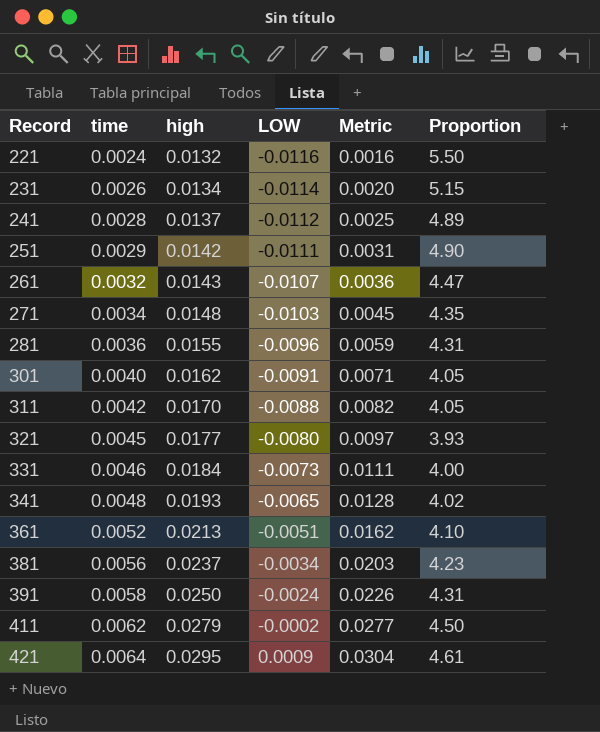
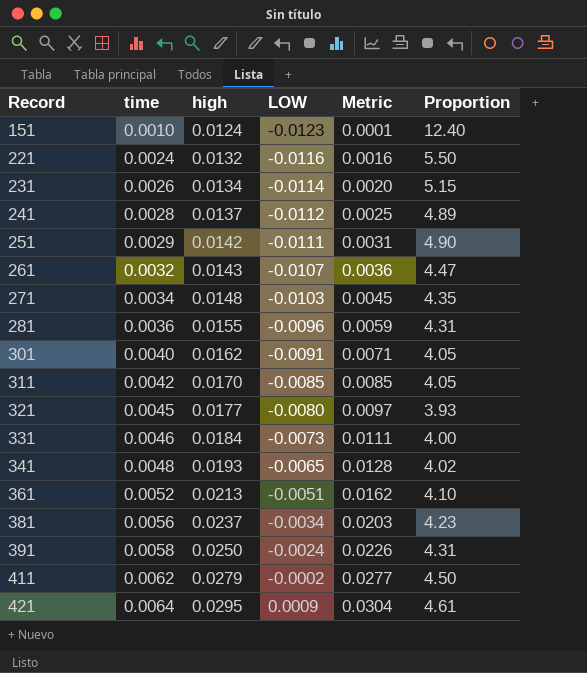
row 151: none -> 0.0010 | 0.0124 | -0.0123 | 0.0001 | 12.40
311 | LOW: -0.0088 -> -0.0085
311 | Metric: 0.0082 -> 0.0085

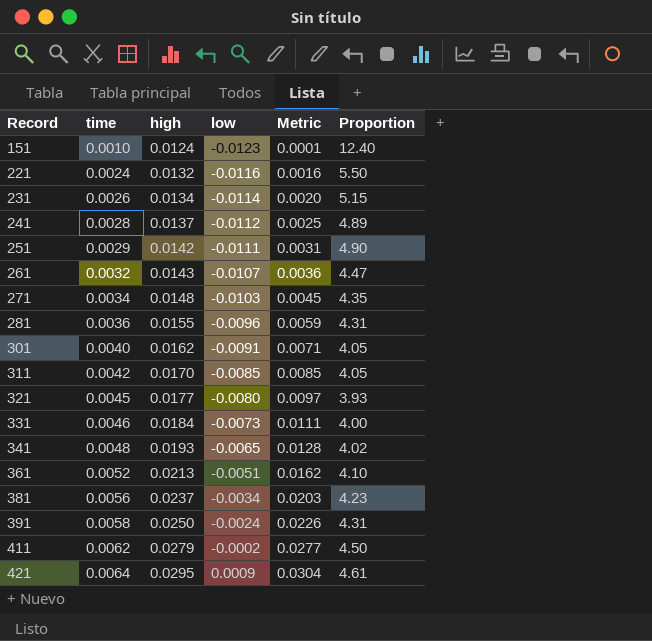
column name: LOW -> low

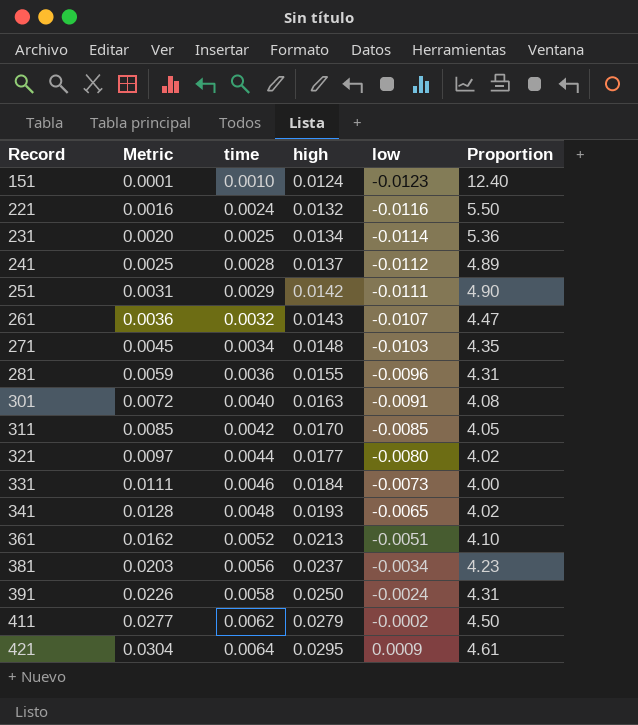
column Metric | position: 5 -> 2
231 | time: 0.0026 -> 0.0025
231 | Proportion: 5.15 -> 5.36
301 | Metric: 0.0071 -> 0.0072
301 | high: 0.0162 -> 0.0163
301 | Proportion: 4.05 -> 4.08
321 | time: 0.0045 -> 0.0044
321 | Proportion: 3.93 -> 4.02

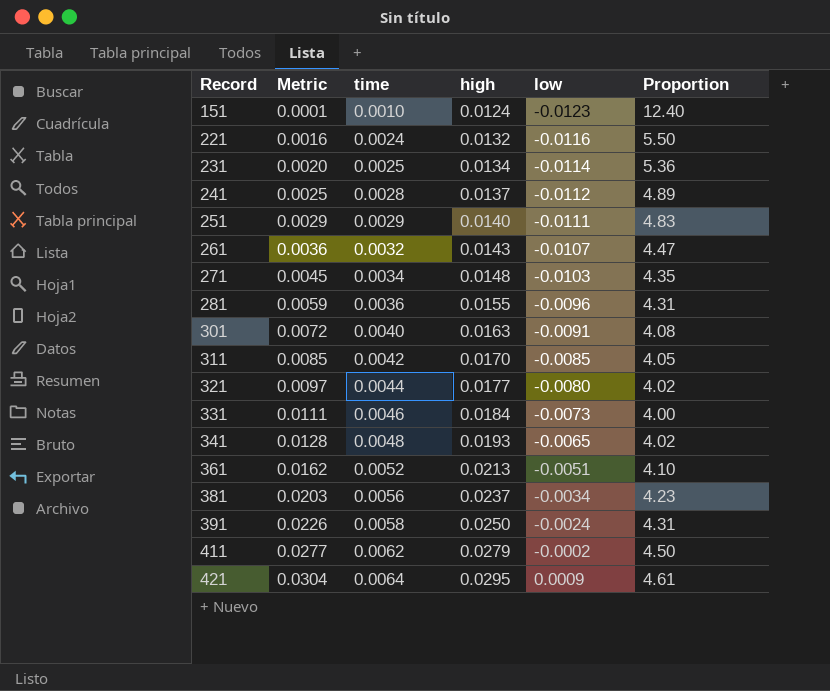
251 | Metric: 0.0031 -> 0.0029
251 | high: 0.0142 -> 0.0140
251 | Proportion: 4.90 -> 4.83

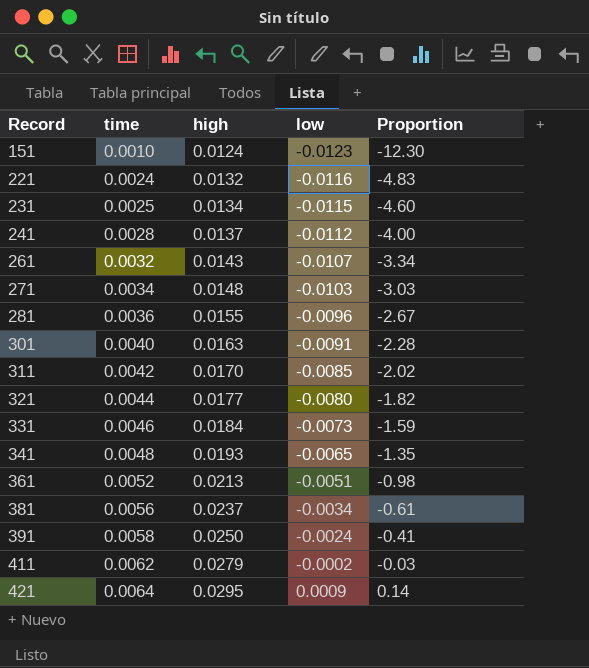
column Metric | formula: [high] + [low] -> none
column Proportion | formula: [high] / [time] -> [low] / [time]
row 251: 0.0029 | 0.0029 | 0.0140 | -0.0111 | 4.83 -> none
231 | low: -0.0114 -> -0.0115

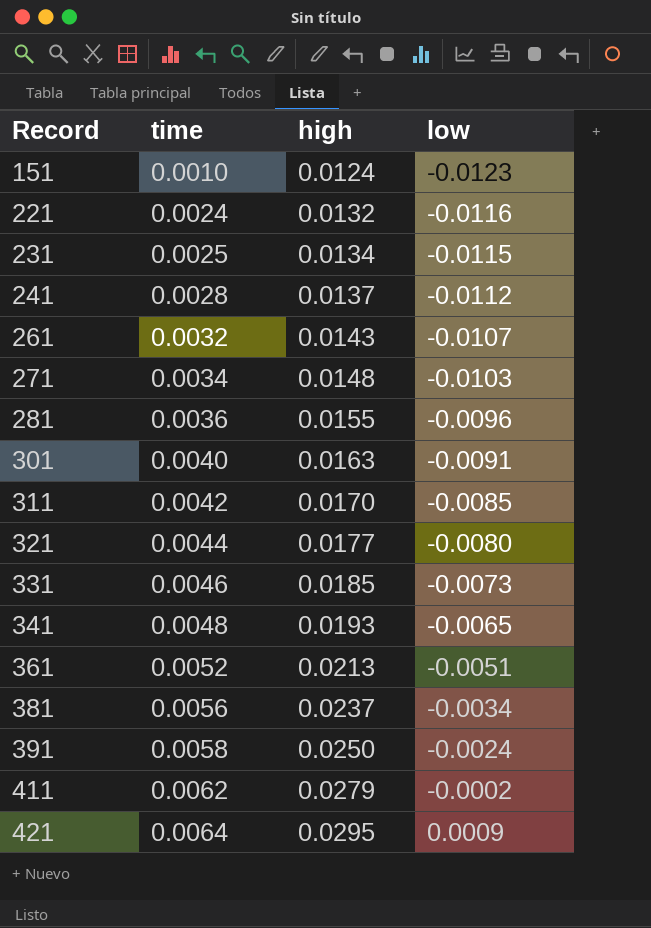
column Proportion | formula: [low] / [time] -> none
331 | high: 0.0184 -> 0.0185

